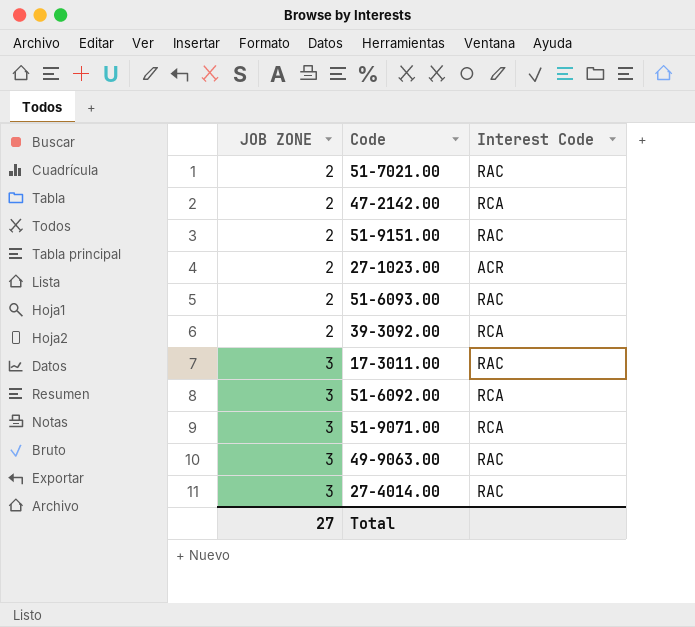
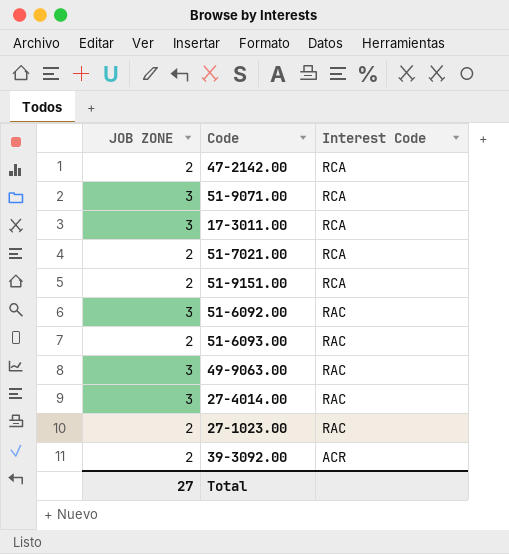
row order: JOB ZONE ascending -> Interest Code descending
17-3011.00 | Interest Code: RAC -> RCA
51-7021.00 | Interest Code: RAC -> RCA
51-9151.00 | Interest Code: RAC -> RCA
51-6092.00 | Interest Code: RCA -> RAC
27-1023.00 | Interest Code: ACR -> RAC
39-3092.00 | Interest Code: RCA -> ACR

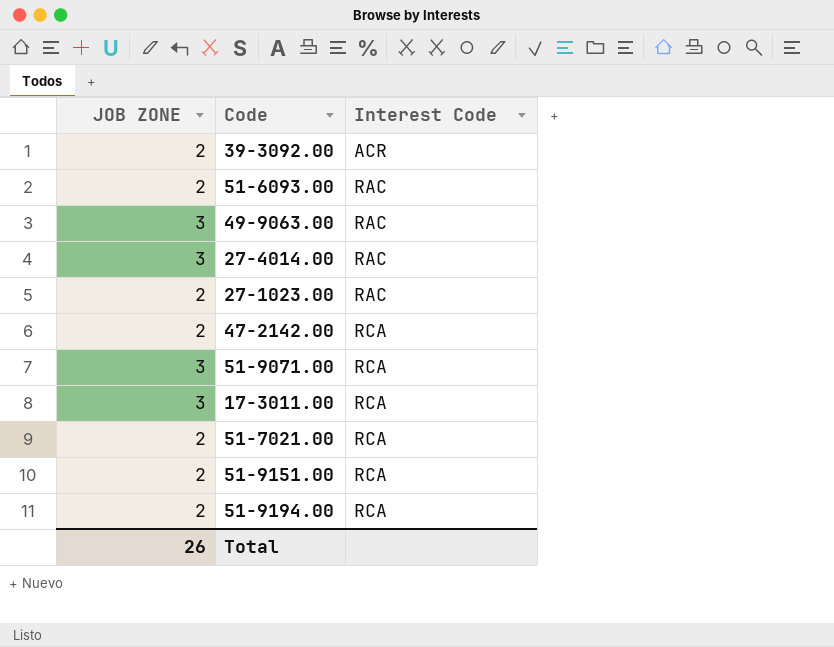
row order: Interest Code descending -> Interest Code ascending
row 51-6092.00: 3 | RAC -> none
row 51-9194.00: none -> 2 | RCA
Total | JOB ZONE: 27 -> 26

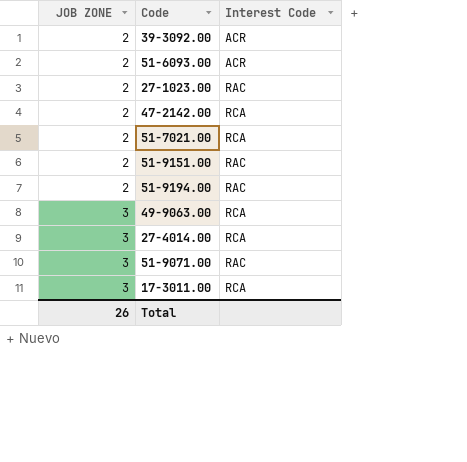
row order: Interest Code ascending -> JOB ZONE ascending
51-6093.00 | Interest Code: RAC -> ACR
51-9151.00 | Interest Code: RCA -> RAC
51-9194.00 | Interest Code: RCA -> RAC
49-9063.00 | Interest Code: RAC -> RCA
27-4014.00 | Interest Code: RAC -> RCA
51-9071.00 | Interest Code: RCA -> RAC

